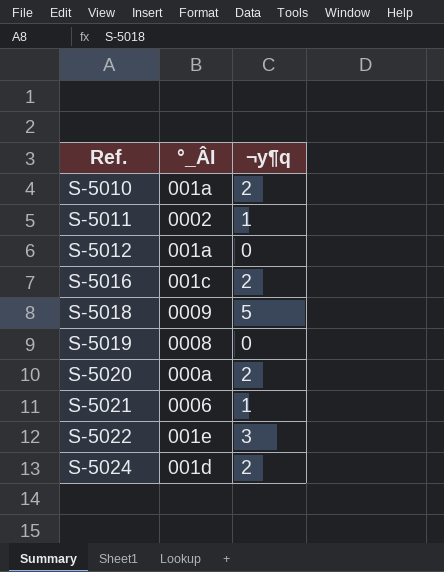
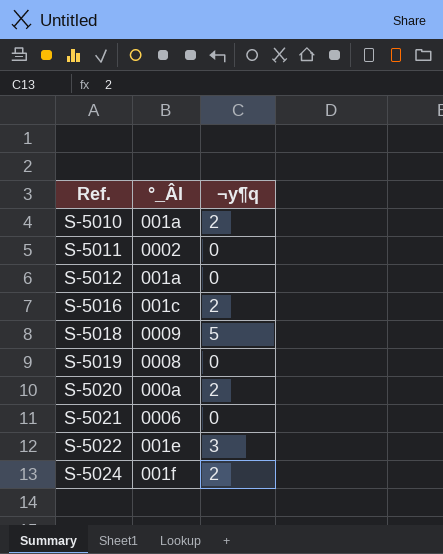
S-5011 | ¬y¶q: 1 -> 0
S-5021 | ¬y¶q: 1 -> 0
S-5024 | °_ÂI: 001d -> 001f

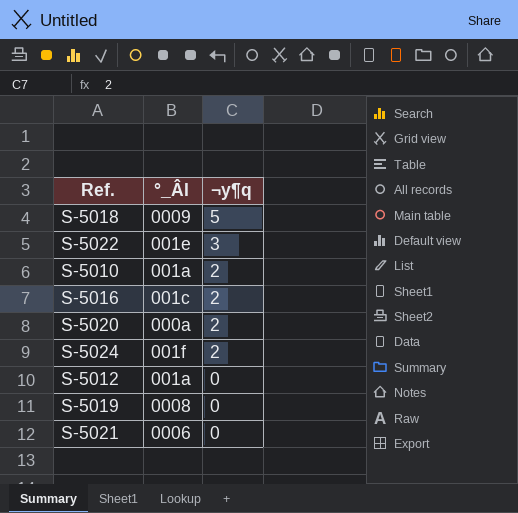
row order: Ref. ascending -> ¬y¶q descending
row S-5011: 0002 | 0 -> none

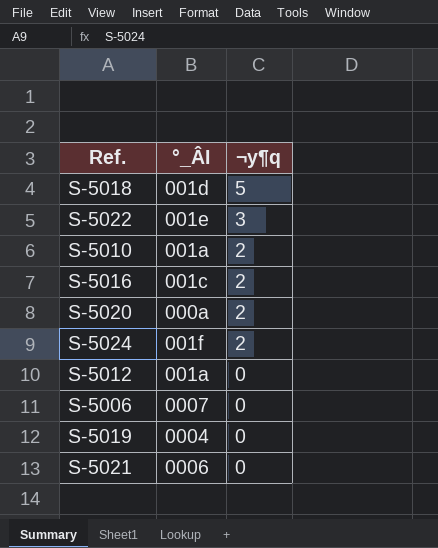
S-5018 | °_ÂI: 0009 -> 001d
row S-5006: none -> 0007 | 0
S-5019 | °_ÂI: 0008 -> 0004

